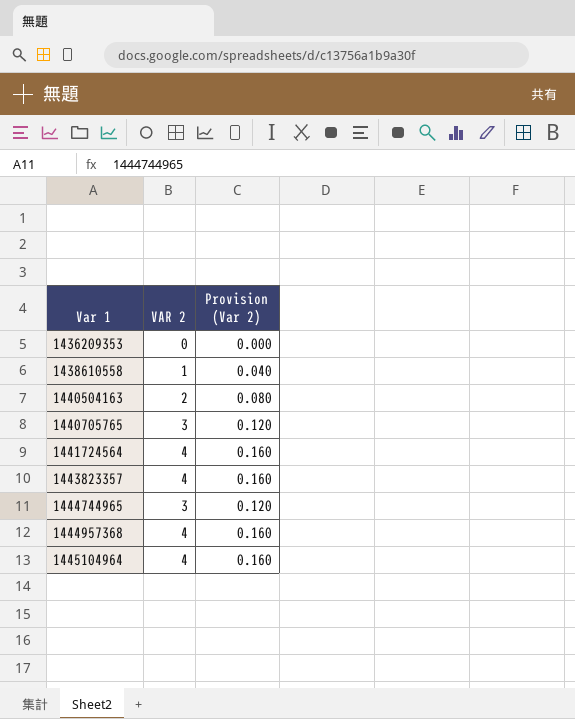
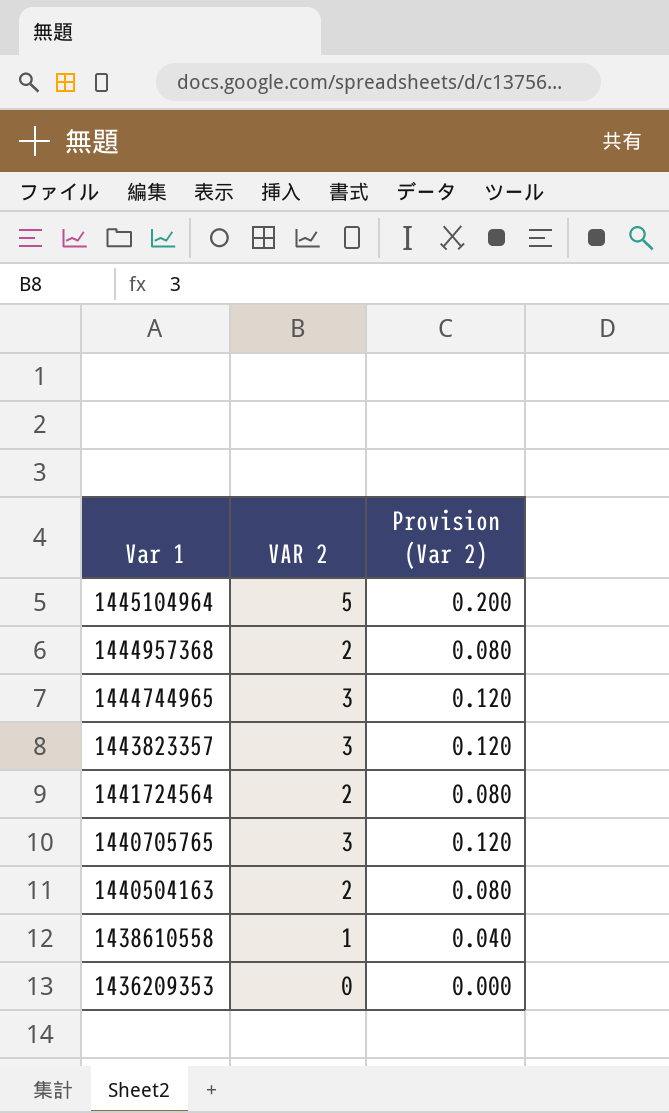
row order: Var 1 ascending -> Var 1 descending
1445104964 | VAR 2: 4 -> 5
1445104964 | Provision (Var 2): 0.160 -> 0.200
1444957368 | VAR 2: 4 -> 2
1444957368 | Provision (Var 2): 0.160 -> 0.080
1443823357 | VAR 2: 4 -> 3
1443823357 | Provision (Var 2): 0.160 -> 0.120
1441724564 | VAR 2: 4 -> 2
1441724564 | Provision (Var 2): 0.160 -> 0.080

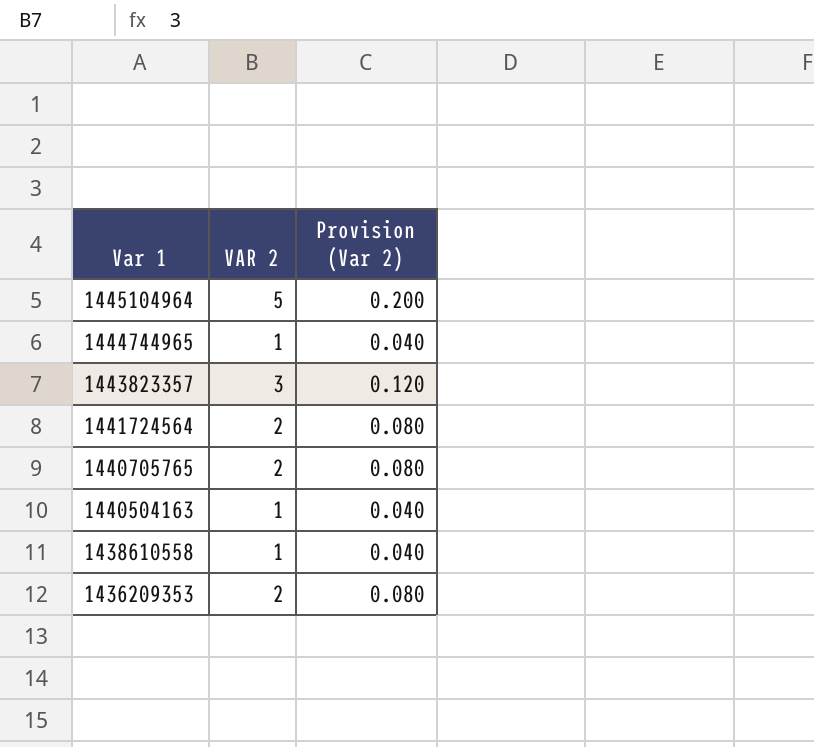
row 1444957368: 2 | 0.080 -> none
1444744965 | VAR 2: 3 -> 1
1444744965 | Provision (Var 2): 0.120 -> 0.040
1440705765 | VAR 2: 3 -> 2
1440705765 | Provision (Var 2): 0.120 -> 0.080
1440504163 | VAR 2: 2 -> 1
1440504163 | Provision (Var 2): 0.080 -> 0.040
1436209353 | VAR 2: 0 -> 2
1436209353 | Provision (Var 2): 0.000 -> 0.080

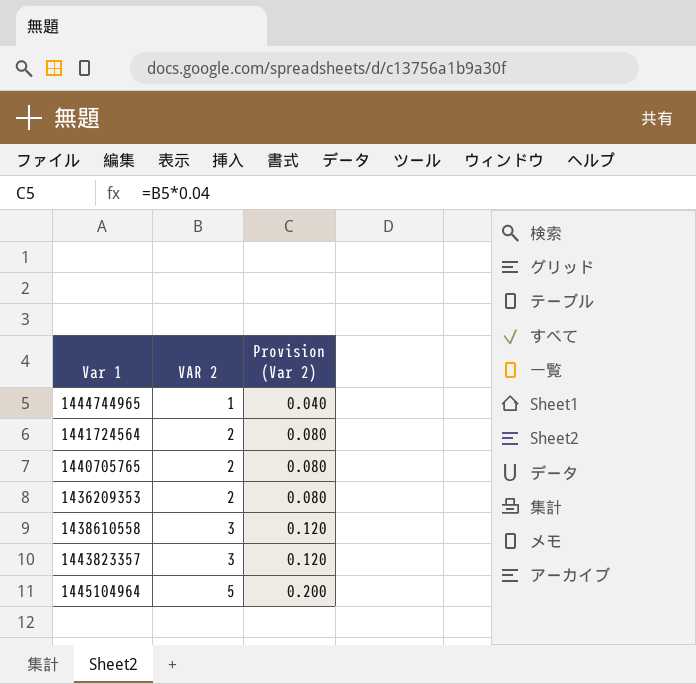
row order: Var 1 descending -> VAR 2 ascending
row 1440504163: 1 | 0.040 -> none
1438610558 | VAR 2: 1 -> 3
1438610558 | Provision (Var 2): 0.040 -> 0.120

